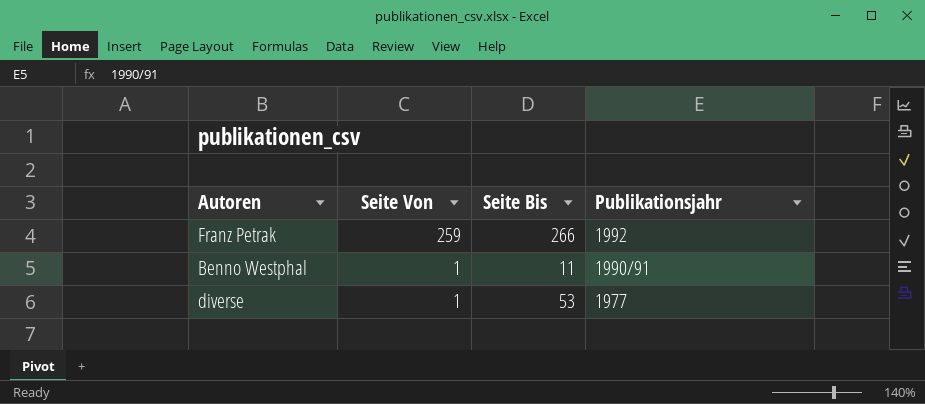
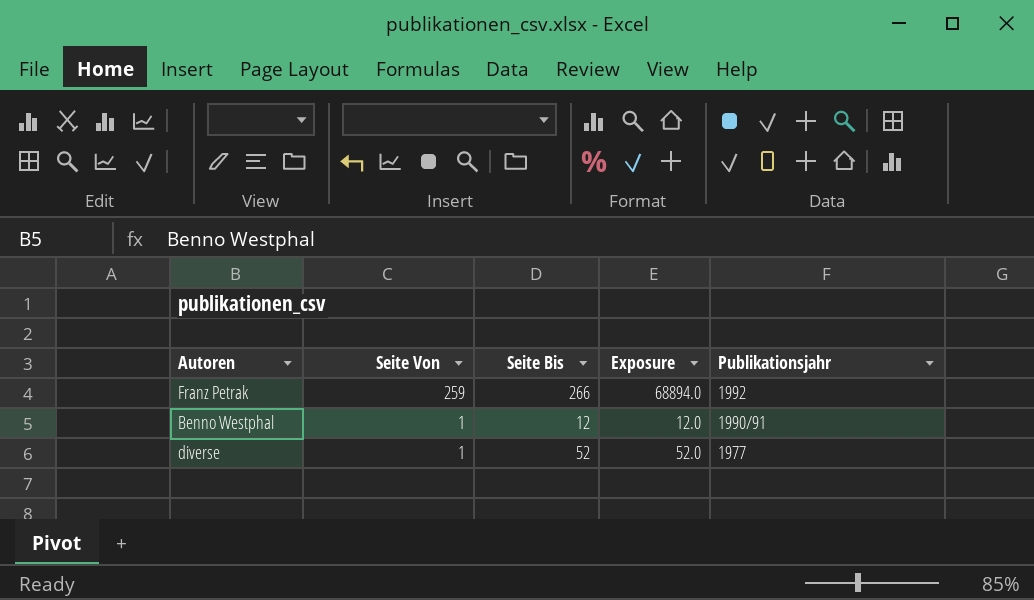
column Exposure | formula: none -> [Seite Von] * [Seite Bis]
Benno Westphal | Seite Bis: 11 -> 12
diverse | Seite Bis: 53 -> 52

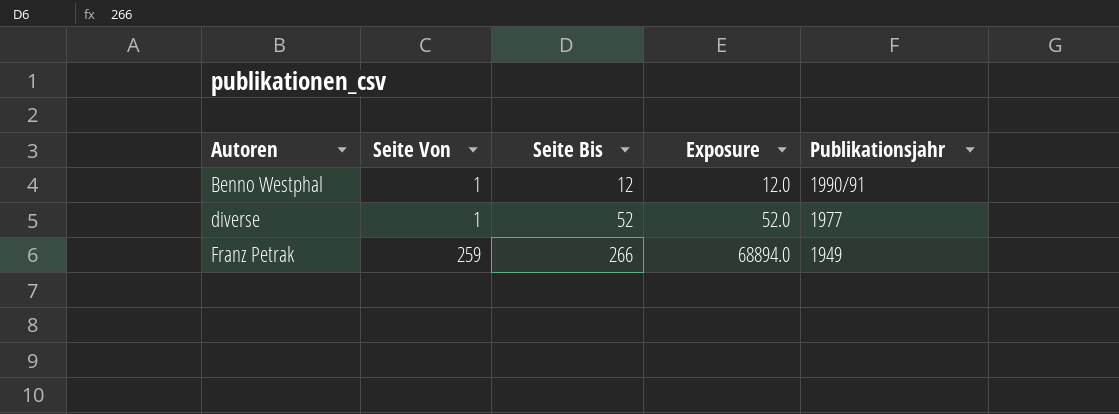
row order: Seite Von descending -> Autoren ascending
Franz Petrak | Publikationsjahr: 1992 -> 1949

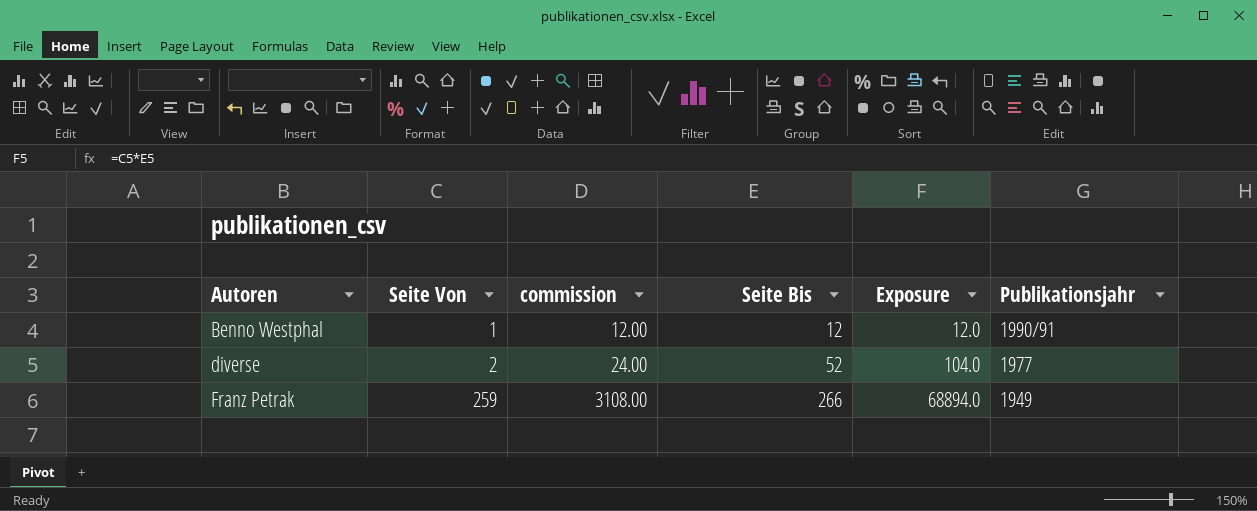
column commission | formula: none -> [Seite Von] * 12
diverse | Seite Von: 1 -> 2
diverse | Exposure: 52.0 -> 104.0

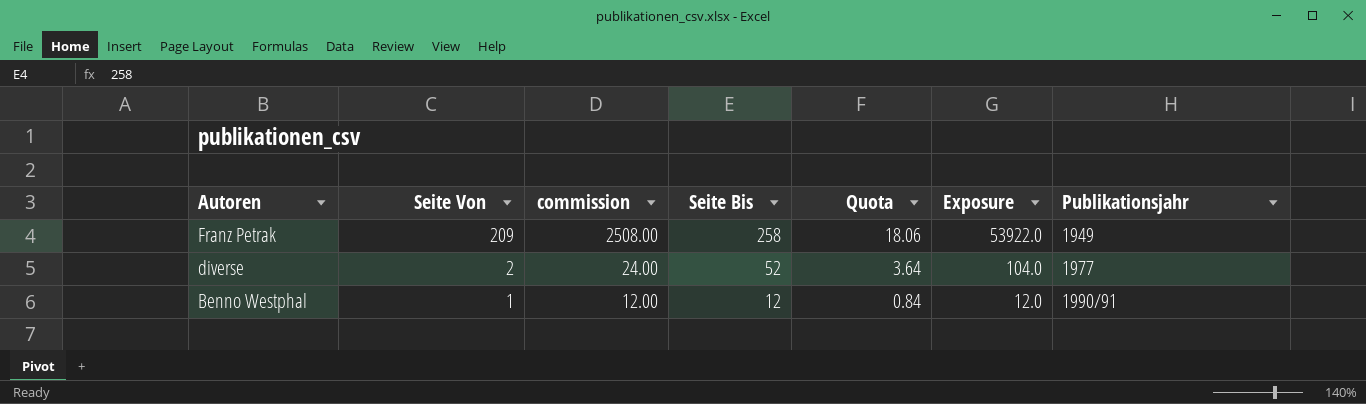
row order: Autoren ascending -> Autoren descending
column Quota | formula: none -> [Seite Bis] * 0.07
Franz Petrak | Seite Von: 259 -> 209
Franz Petrak | commission: 3108.00 -> 2508.00
Franz Petrak | Seite Bis: 266 -> 258
Franz Petrak | Exposure: 68894.0 -> 53922.0

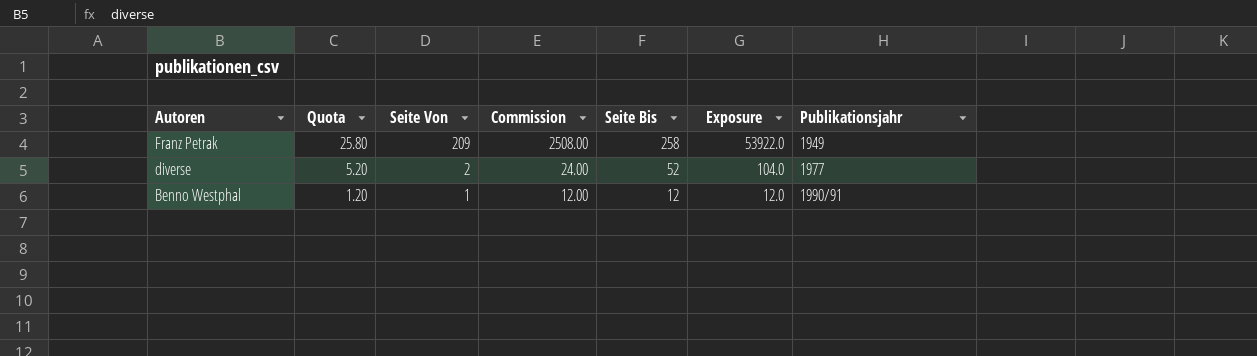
column Quota | formula: [Seite Bis] * 0.07 -> [Seite Bis] * 0.1
column Quota | position: 5 -> 2
column name: commission -> Commission

